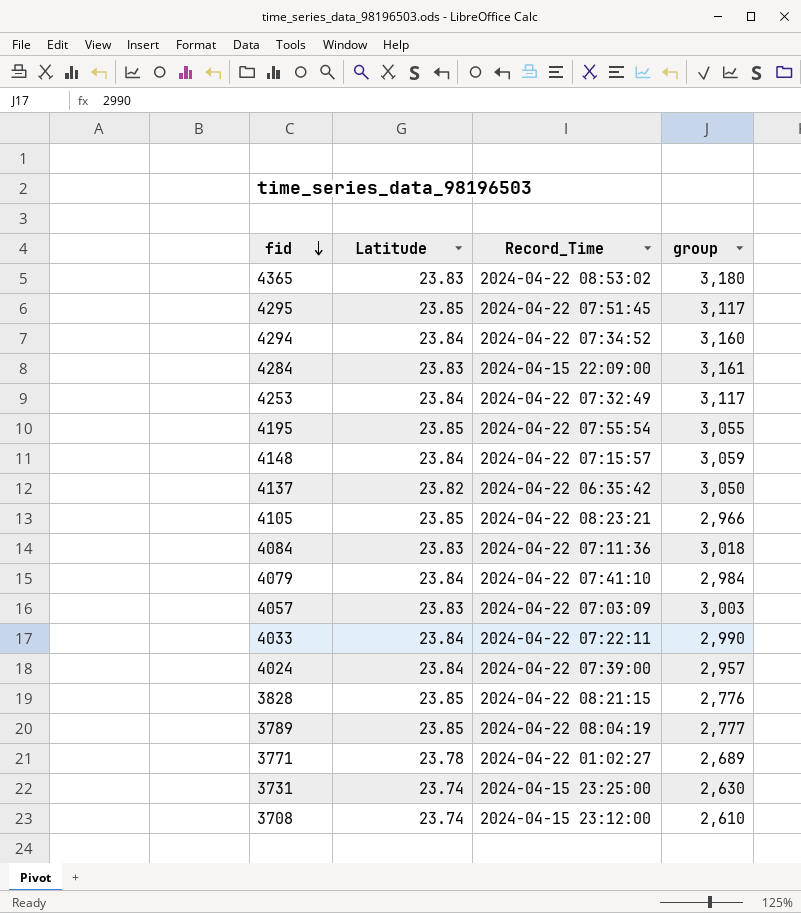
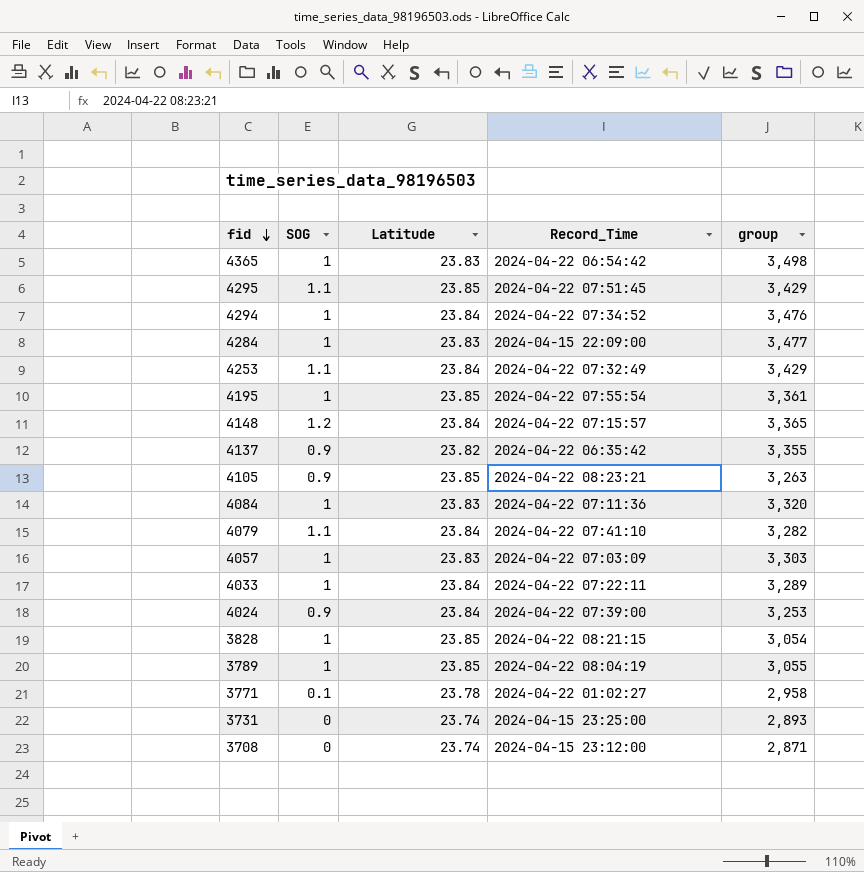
column SOG | position: none -> 2
4365 | Record_Time: 2024-04-22 08:53:02 -> 2024-04-22 06:54:42
4365 | group: 3,180 -> 3,498
4295 | group: 3,117 -> 3,429
4294 | group: 3,160 -> 3,476
4284 | group: 3,161 -> 3,477
4253 | group: 3,117 -> 3,429
4195 | group: 3,055 -> 3,361
4148 | group: 3,059 -> 3,365
4137 | group: 3,050 -> 3,355
4105 | group: 2,966 -> 3,263
4084 | group: 3,018 -> 3,320
4079 | group: 2,984 -> 3,282
4057 | group: 3,003 -> 3,303
4033 | group: 2,990 -> 3,289
4024 | group: 2,957 -> 3,253
3828 | group: 2,776 -> 3,054
3789 | group: 2,777 -> 3,055
3771 | group: 2,689 -> 2,958
3731 | group: 2,630 -> 2,893
3708 | group: 2,610 -> 2,871

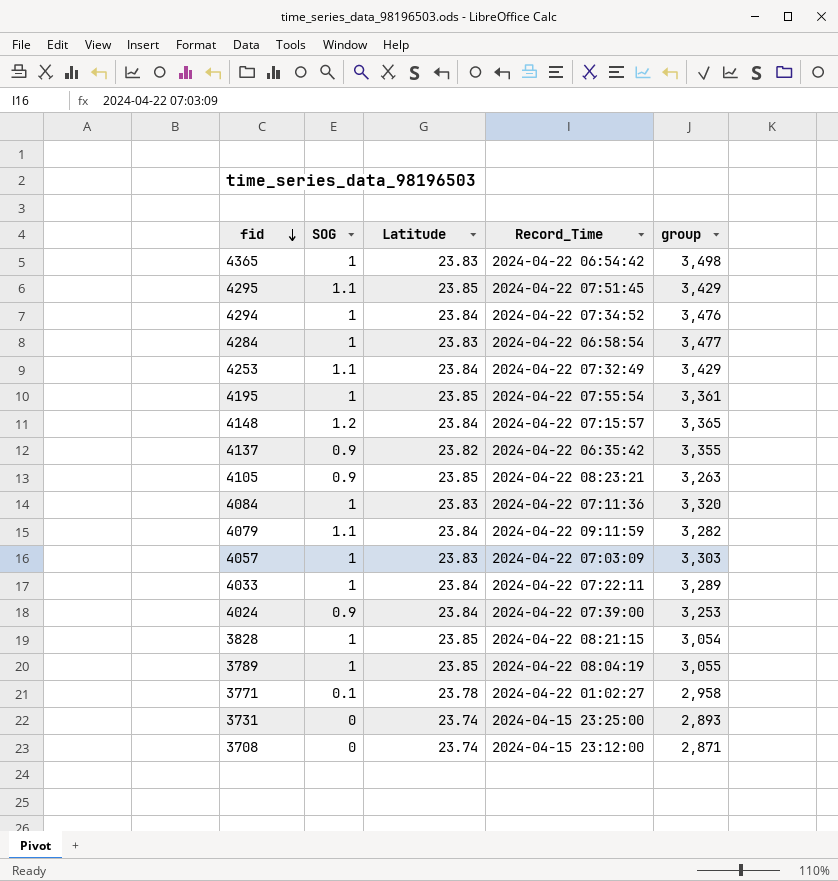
4284 | Record_Time: 2024-04-15 22:09:00 -> 2024-04-22 06:58:54
4079 | Record_Time: 2024-04-22 07:41:10 -> 2024-04-22 09:11:59

